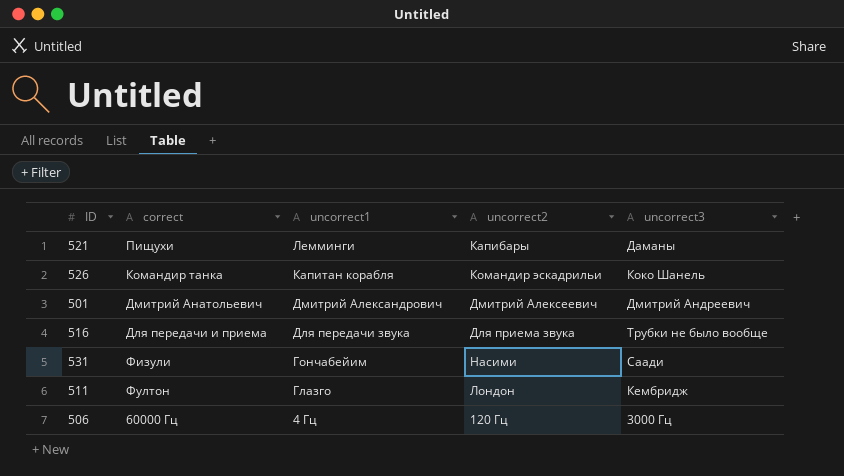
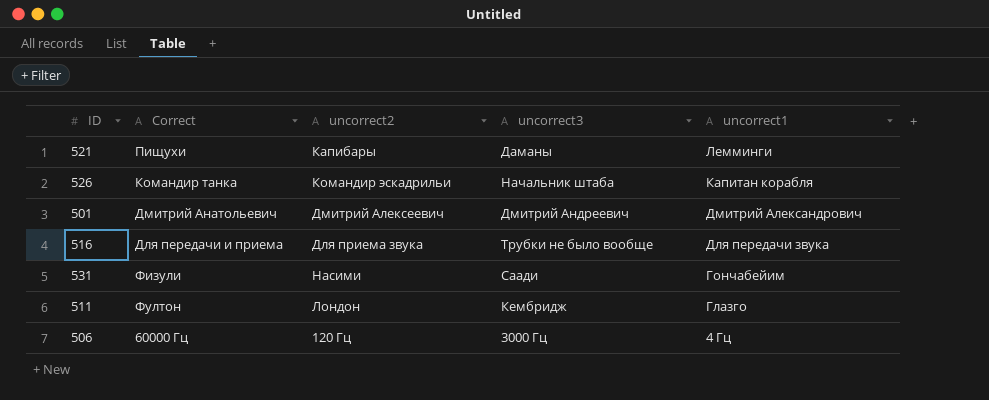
column name: correct -> Correct
column uncorrect1 | position: 3 -> 5
526 | uncorrect3: Коко Шанель -> Начальник штаба

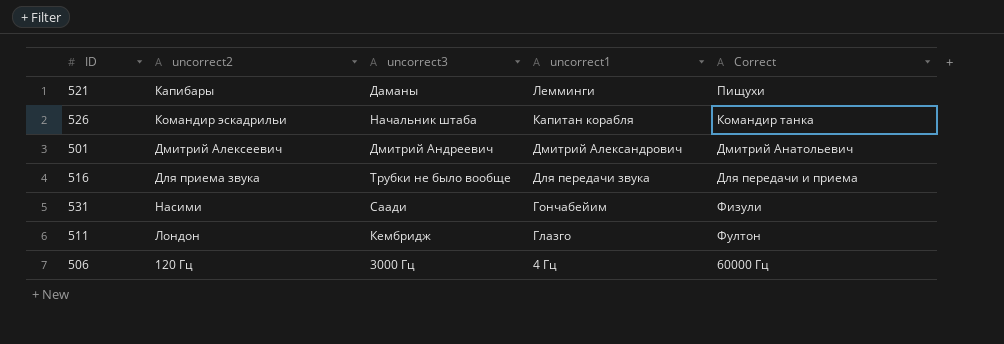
column Correct | position: 2 -> 5

